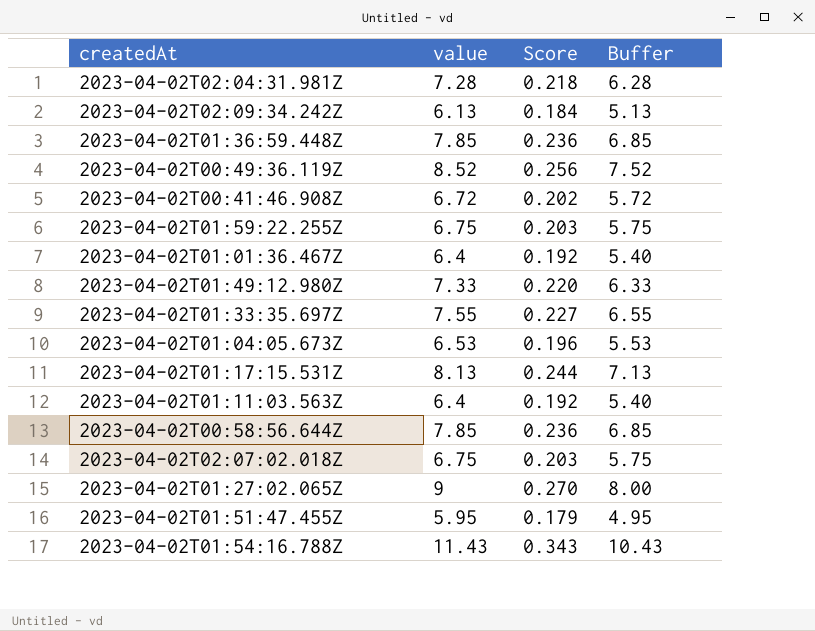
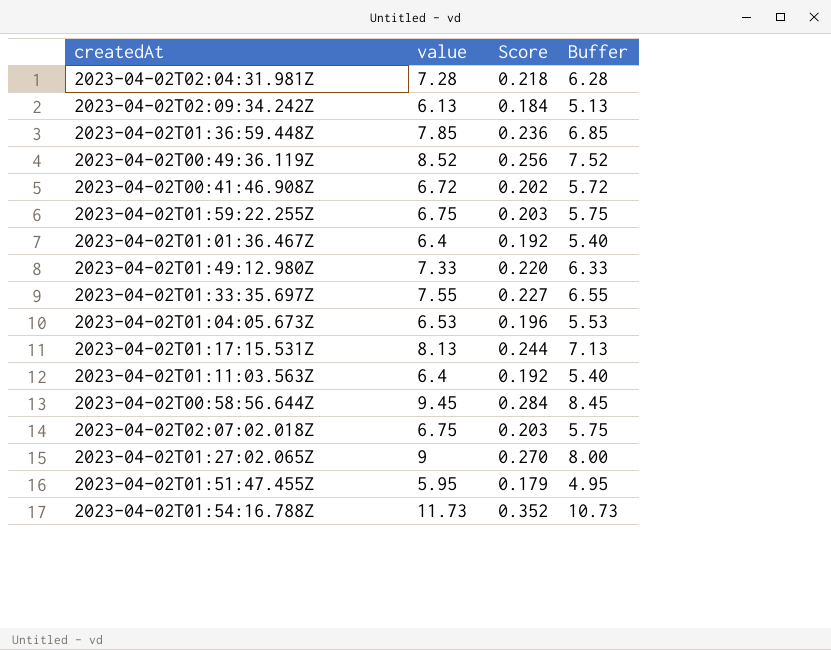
2023-04-02T00:58:56.644Z | value: 7.85 -> 9.45
2023-04-02T00:58:56.644Z | Score: 0.236 -> 0.284
2023-04-02T00:58:56.644Z | Buffer: 6.85 -> 8.45
2023-04-02T01:54:16.788Z | value: 11.43 -> 11.73
2023-04-02T01:54:16.788Z | Score: 0.343 -> 0.352
2023-04-02T01:54:16.788Z | Buffer: 10.43 -> 10.73

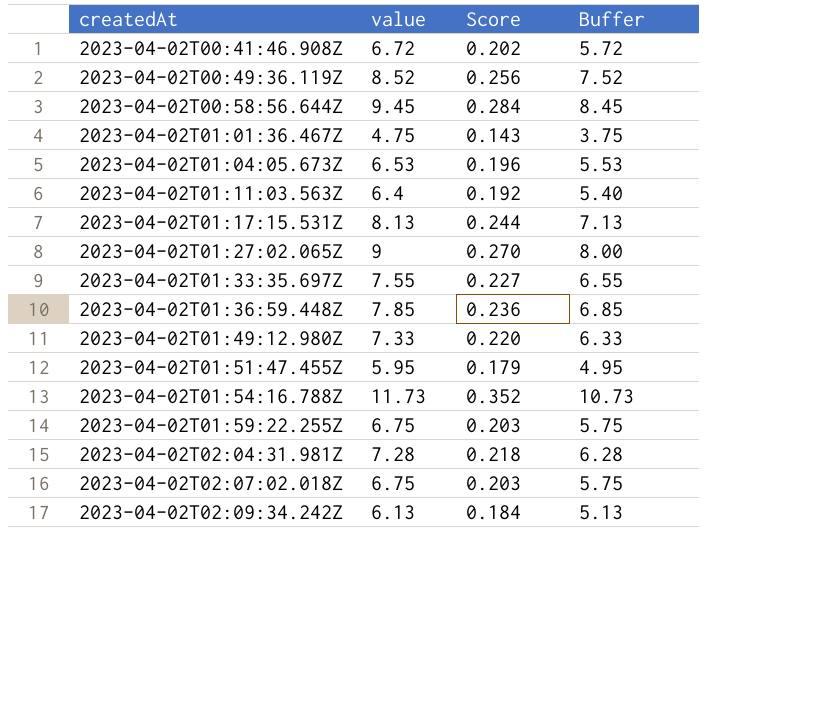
row order: none -> createdAt ascending
2023-04-02T01:01:36.467Z | value: 6.4 -> 4.75
2023-04-02T01:01:36.467Z | Score: 0.192 -> 0.143
2023-04-02T01:01:36.467Z | Buffer: 5.40 -> 3.75

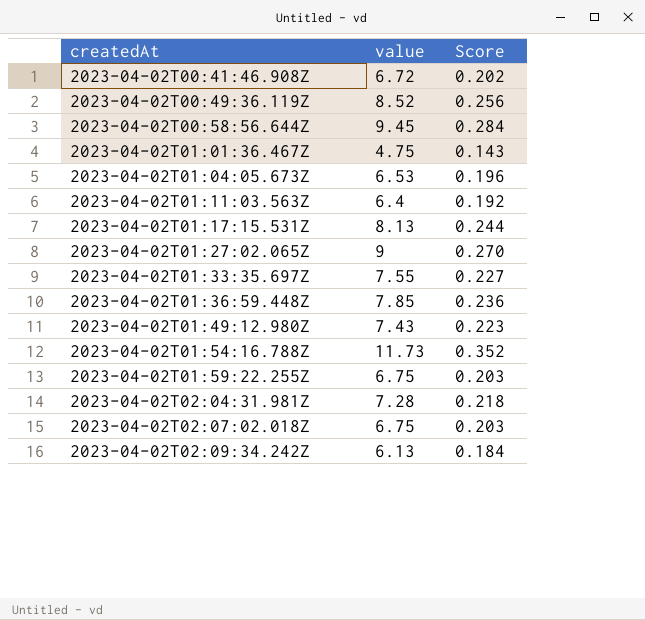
column Buffer | formula: [value] - 1 -> none
row 2023-04-02T01:51:47.455Z: 5.95 | 0.179 | 4.95 -> none
2023-04-02T01:49:12.980Z | value: 7.33 -> 7.43
2023-04-02T01:49:12.980Z | Score: 0.220 -> 0.223

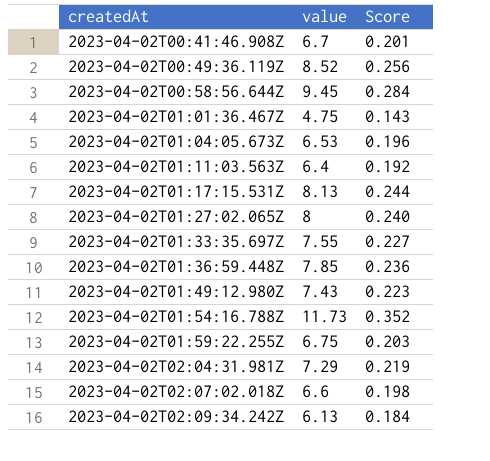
2023-04-02T00:41:46.908Z | value: 6.72 -> 6.7
2023-04-02T00:41:46.908Z | Score: 0.202 -> 0.201
2023-04-02T01:27:02.065Z | value: 9 -> 8
2023-04-02T01:27:02.065Z | Score: 0.270 -> 0.240
2023-04-02T02:04:31.981Z | value: 7.28 -> 7.29
2023-04-02T02:04:31.981Z | Score: 0.218 -> 0.219
2023-04-02T02:07:02.018Z | value: 6.75 -> 6.6
2023-04-02T02:07:02.018Z | Score: 0.203 -> 0.198

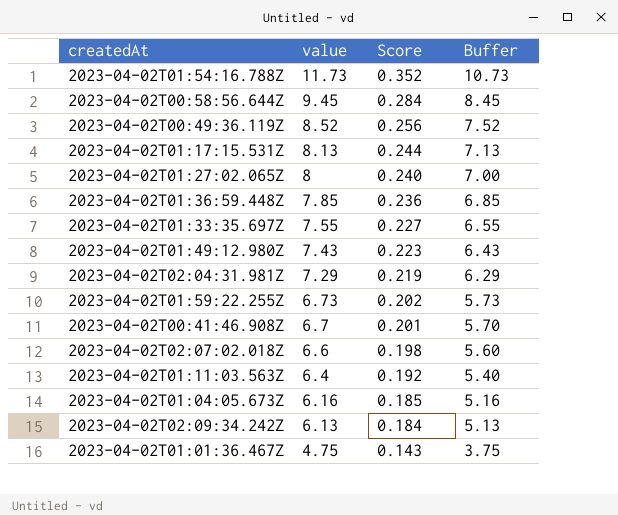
row order: createdAt ascending -> value descending
column Buffer | formula: none -> [value] - 1
2023-04-02T01:59:22.255Z | value: 6.75 -> 6.73
2023-04-02T01:59:22.255Z | Score: 0.203 -> 0.202
2023-04-02T01:04:05.673Z | value: 6.53 -> 6.16
2023-04-02T01:04:05.673Z | Score: 0.196 -> 0.185

